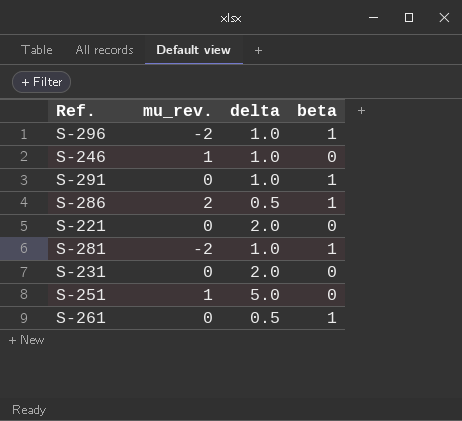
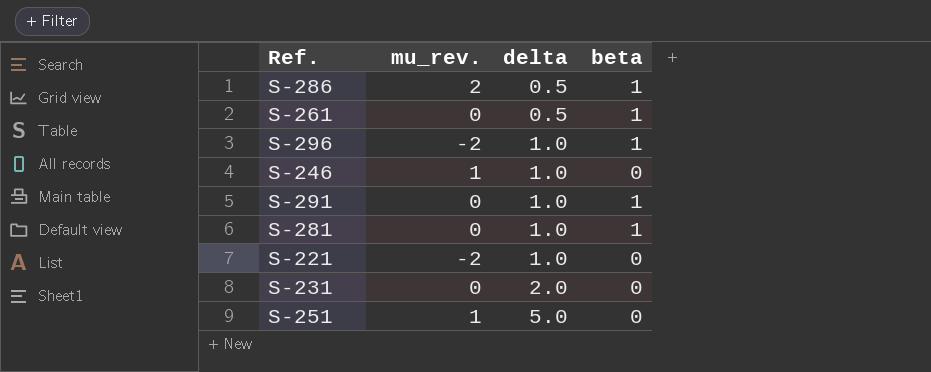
row order: none -> delta ascending
S-281 | mu_rev.: -2 -> 0
S-221 | mu_rev.: 0 -> -2
S-221 | delta: 2.0 -> 1.0

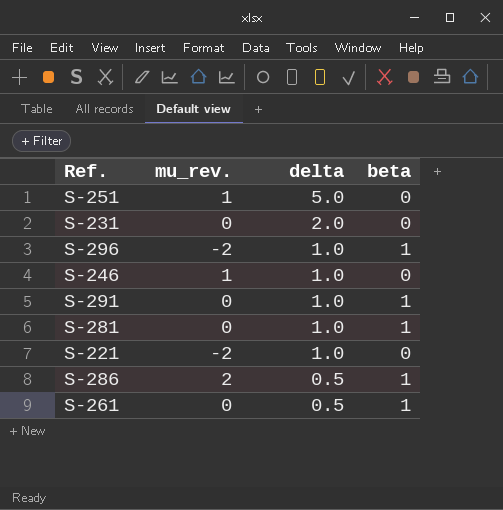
row order: delta ascending -> delta descending

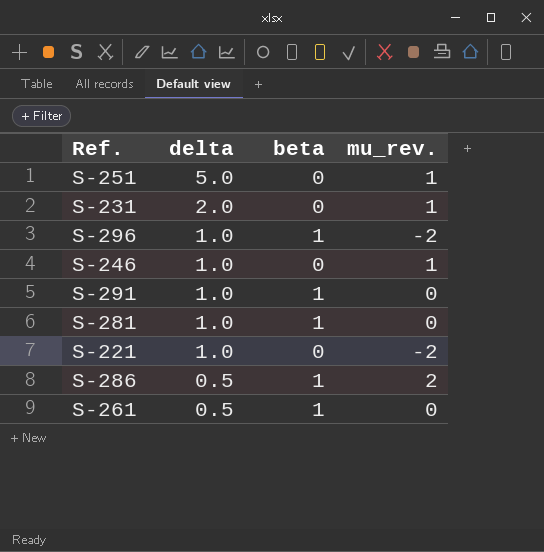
column mu_rev. | position: 2 -> 4
S-231 | mu_rev.: 0 -> 1

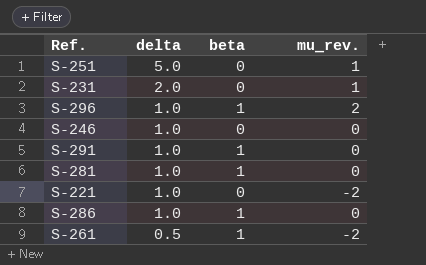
S-296 | mu_rev.: -2 -> 2
S-246 | mu_rev.: 1 -> 0
S-286 | delta: 0.5 -> 1.0
S-286 | mu_rev.: 2 -> 0
S-261 | mu_rev.: 0 -> -2

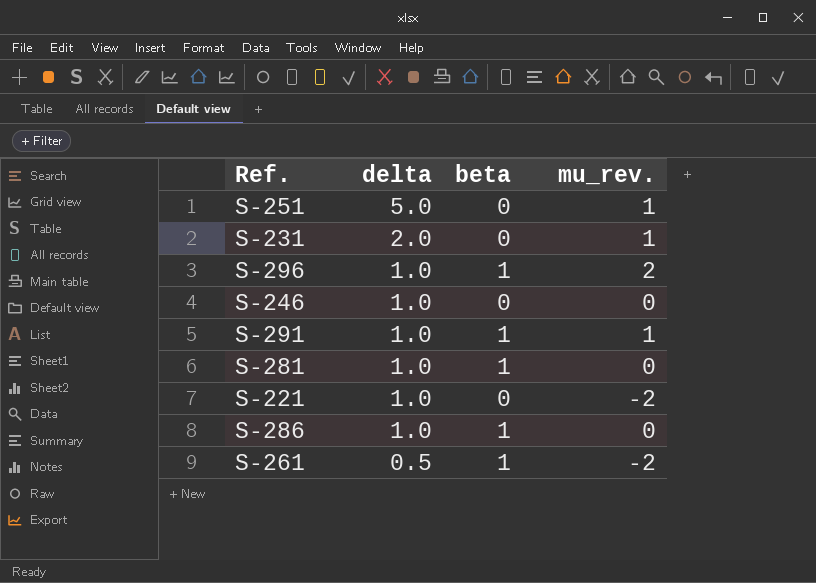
S-291 | mu_rev.: 0 -> 1

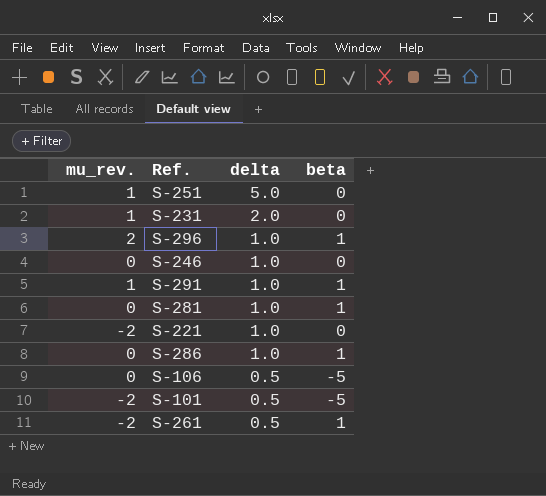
column mu_rev. | position: 4 -> 1
row S-106: none -> 0 | 0.5 | -5
row S-101: none -> -2 | 0.5 | -5

